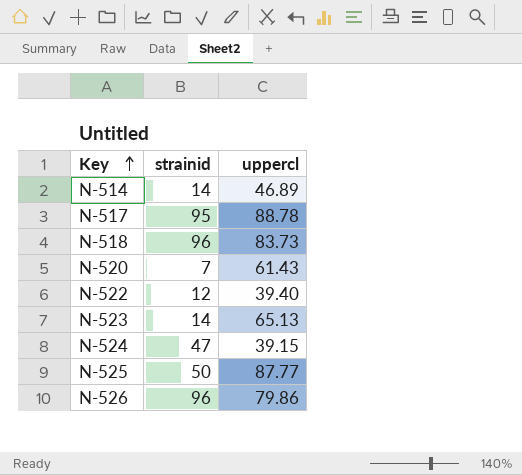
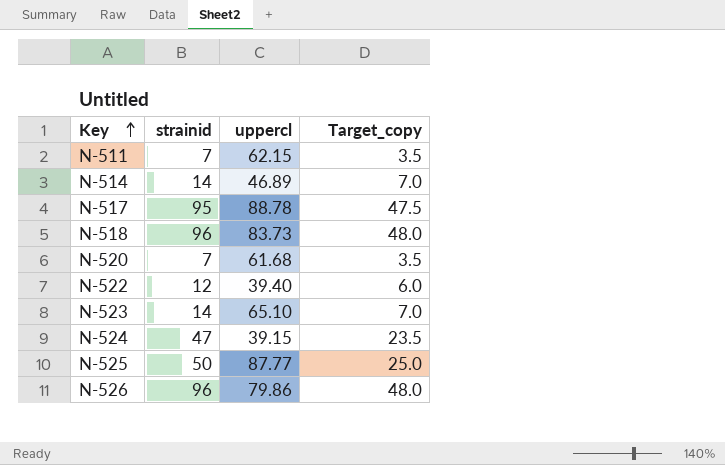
column Target_copy | formula: none -> [strainid] * 0.5
row N-511: none -> 7 | 62.15 | 3.5
N-520 | uppercl: 61.43 -> 61.68
N-523 | uppercl: 65.13 -> 65.10

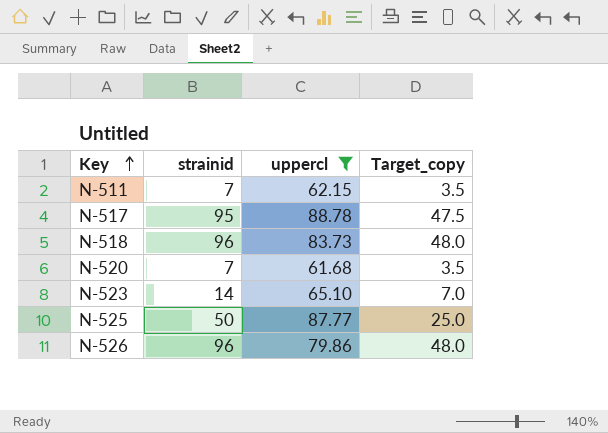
filter: none -> uppercl >= 61.68

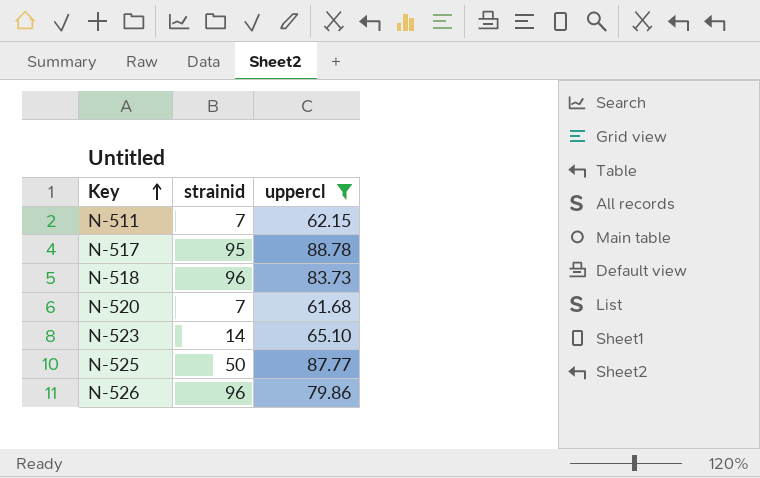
column Target_copy | formula: [strainid] * 0.5 -> none

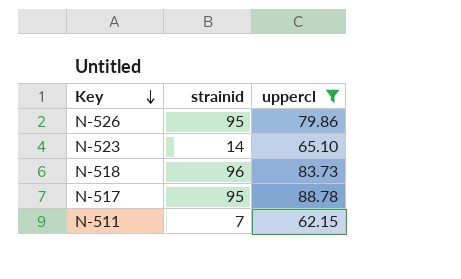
row order: Key ascending -> Key descending
row N-520: 7 | 61.68 -> none
row N-525: 50 | 87.77 -> none
N-526 | strainid: 96 -> 95

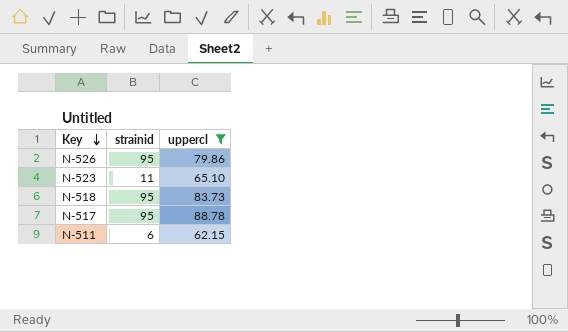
N-523 | strainid: 14 -> 11
N-518 | strainid: 96 -> 95
N-511 | strainid: 7 -> 6

